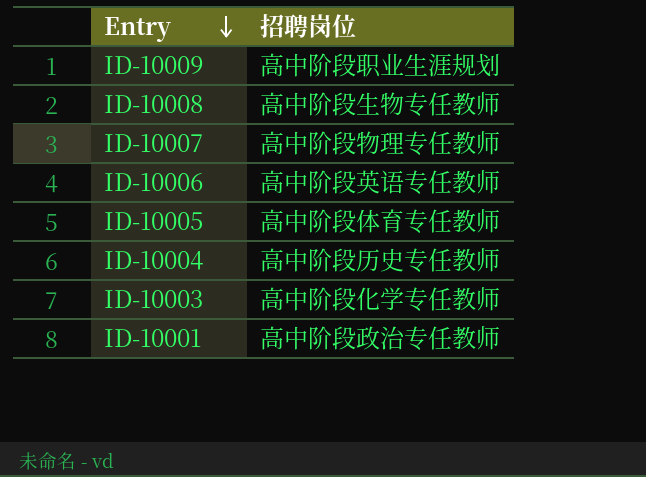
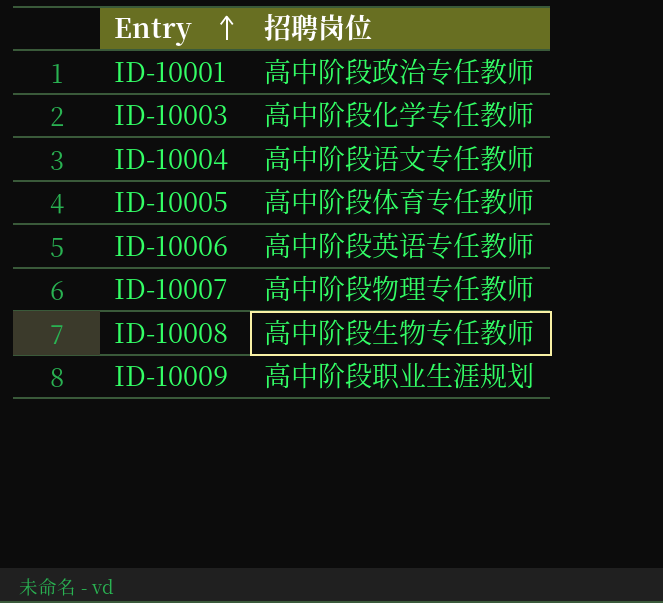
row order: Entry descending -> Entry ascending
ID-10004 | 招聘岗位: 高中阶段历史专任教师 -> 高中阶段语文专任教师

